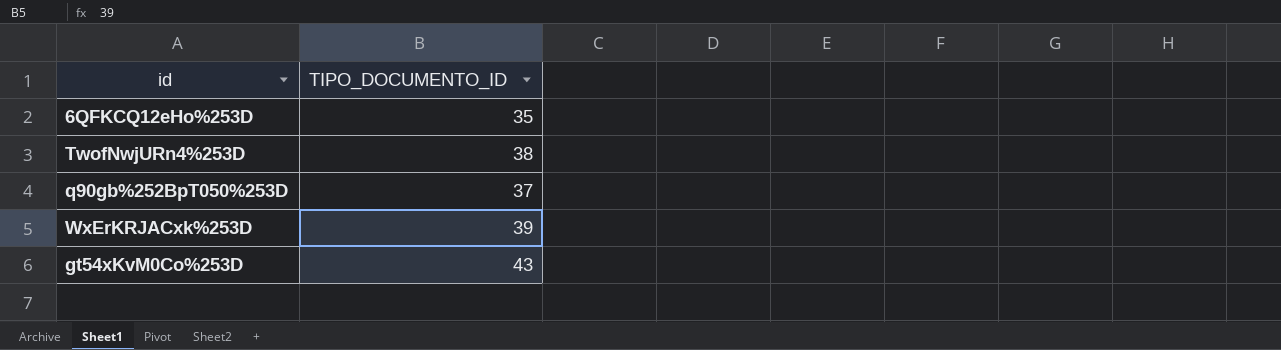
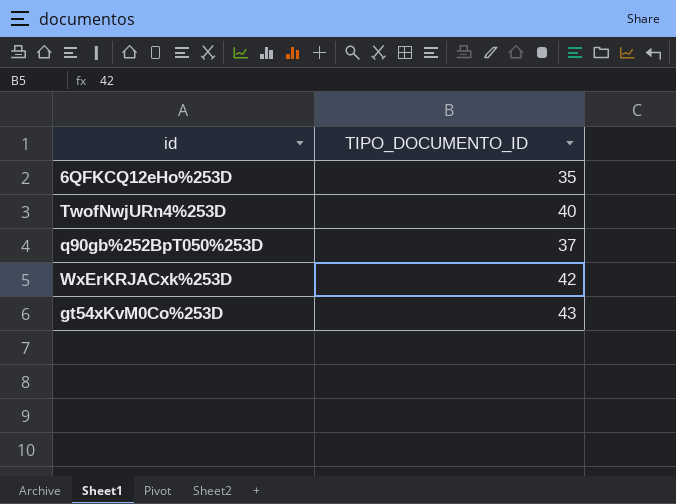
TwofNwjURn4%253D | TIPO_DOCUMENTO_ID: 38 -> 40
WxErKRJACxk%253D | TIPO_DOCUMENTO_ID: 39 -> 42

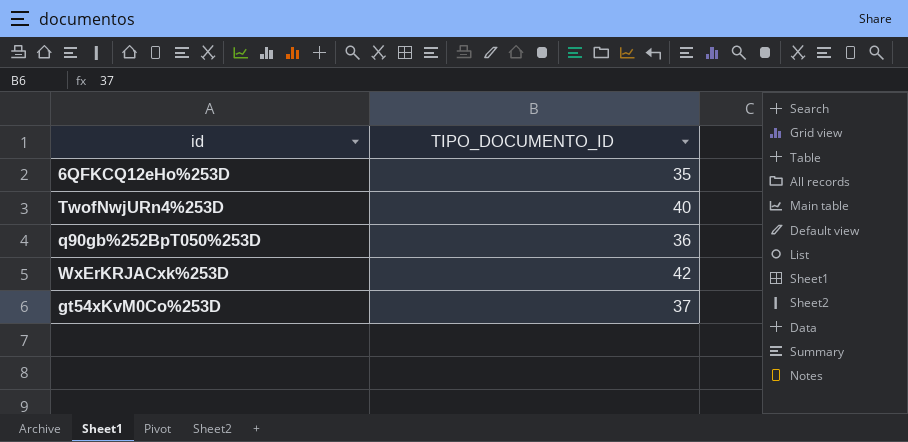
q90gb%252BpT050%253D | TIPO_DOCUMENTO_ID: 37 -> 36
gt54xKvM0Co%253D | TIPO_DOCUMENTO_ID: 43 -> 37

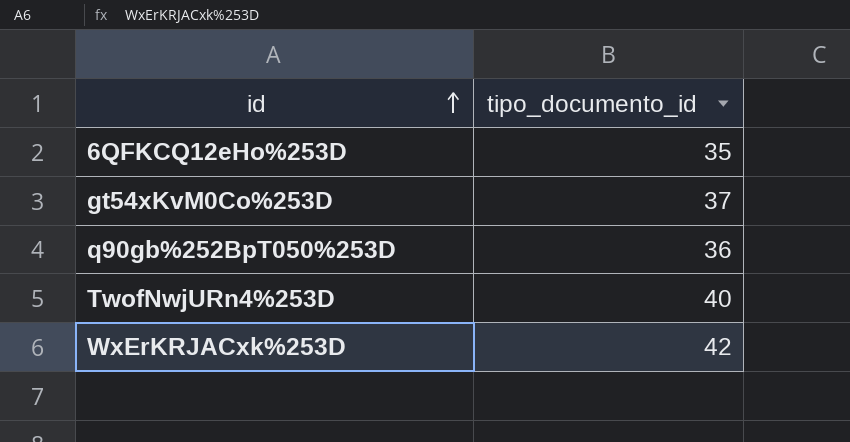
row order: none -> id ascending
column name: TIPO_DOCUMENTO_ID -> tipo_documento_id

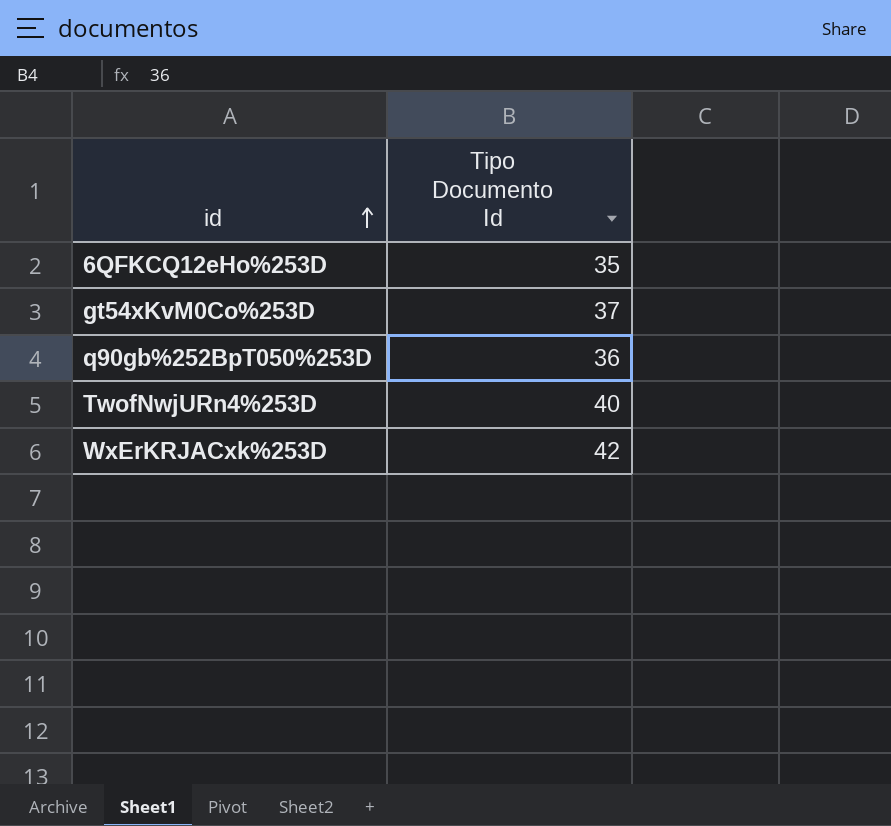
column name: tipo_documento_id -> Tipo Documento Id

